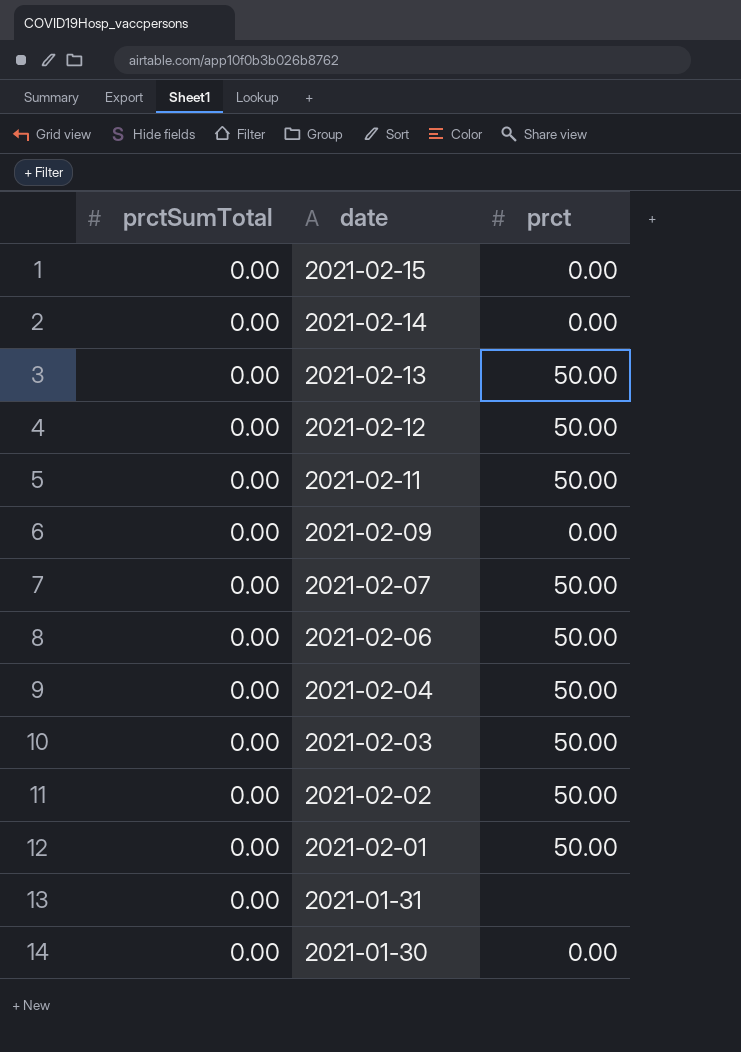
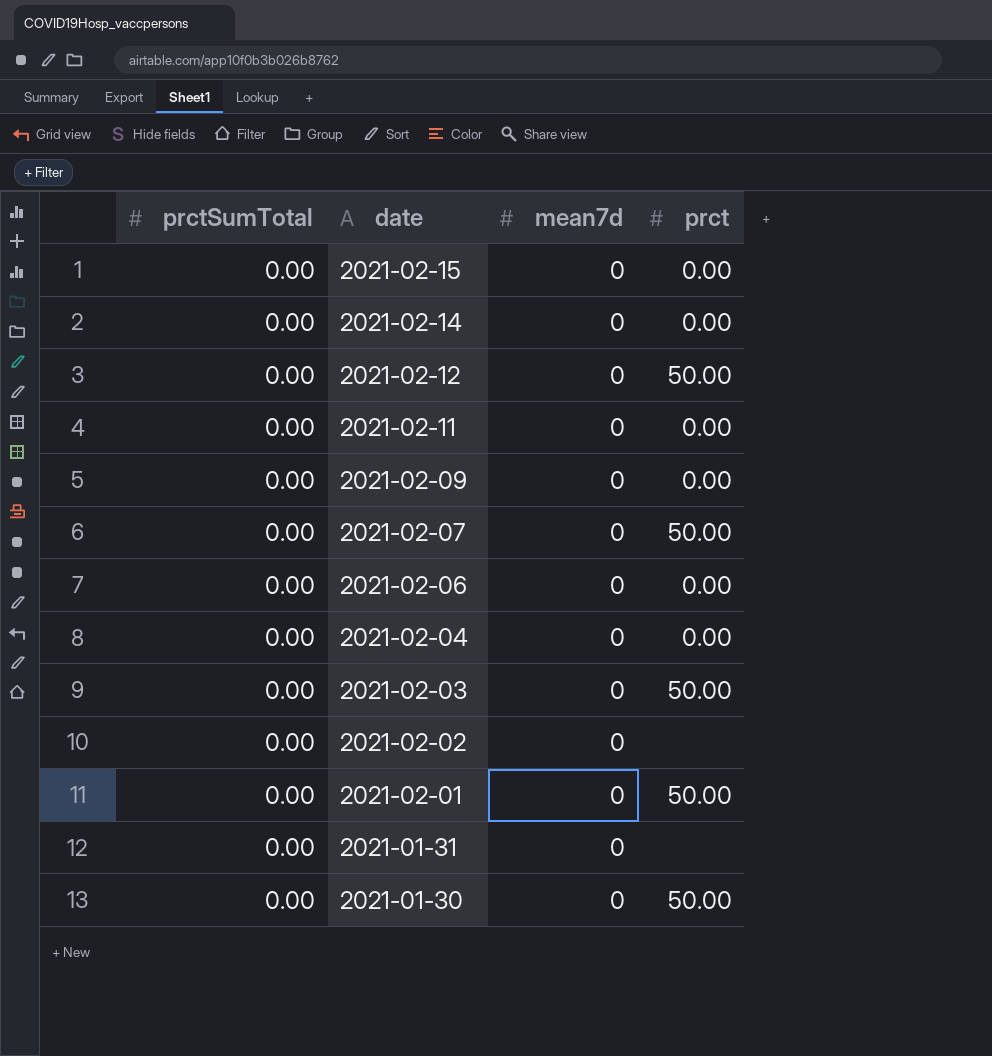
column mean7d | position: none -> 3
row 2021-02-13: 0.00 | 50.00 -> none
2021-02-11 | prct: 50.00 -> 0.00
2021-02-06 | prct: 50.00 -> 0.00
2021-02-04 | prct: 50.00 -> 0.00
2021-02-02 | prct: 50.00 -> none
2021-01-30 | prct: 0.00 -> 50.00

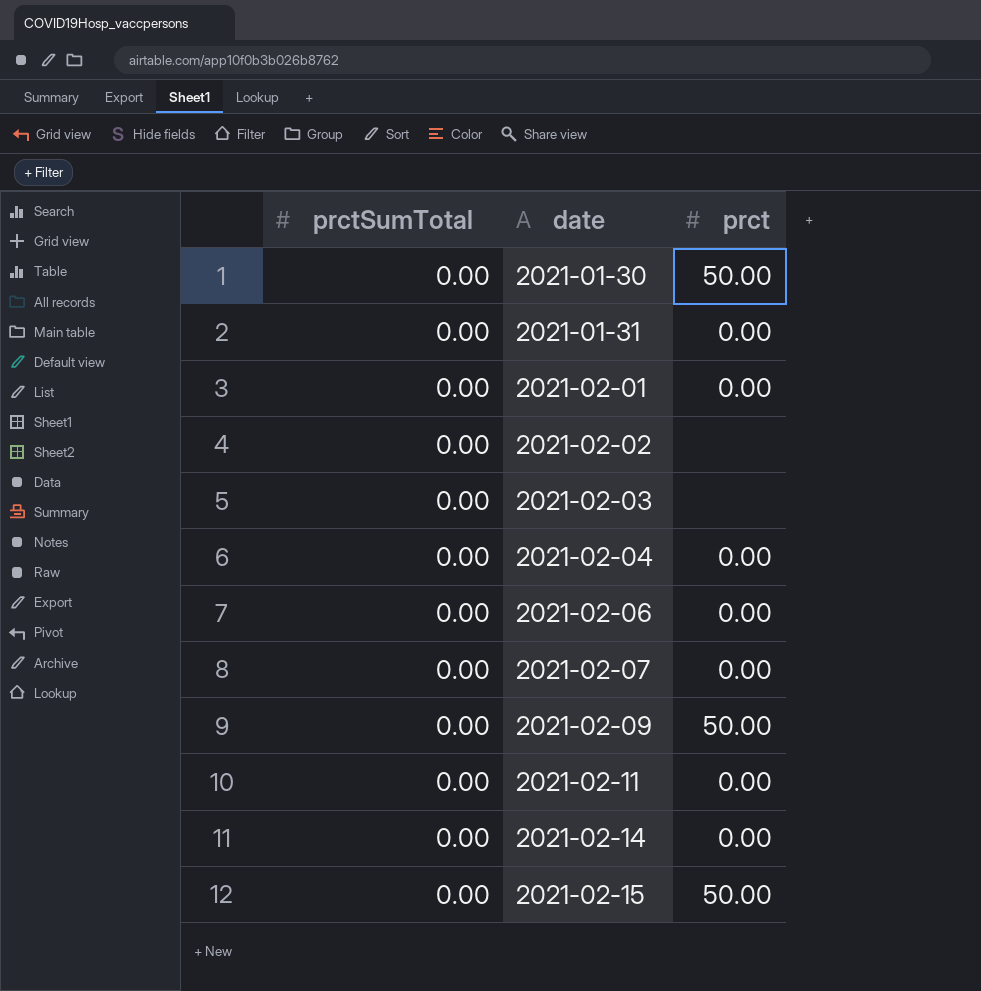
row order: date descending -> date ascending
column mean7d | position: 3 -> none
row 2021-02-12: 0.00 | 0 | 50.00 -> none
2021-01-31 | prct: none -> 0.00
2021-02-01 | prct: 50.00 -> 0.00
2021-02-03 | prct: 50.00 -> none
2021-02-07 | prct: 50.00 -> 0.00
2021-02-09 | prct: 0.00 -> 50.00
2021-02-15 | prct: 0.00 -> 50.00

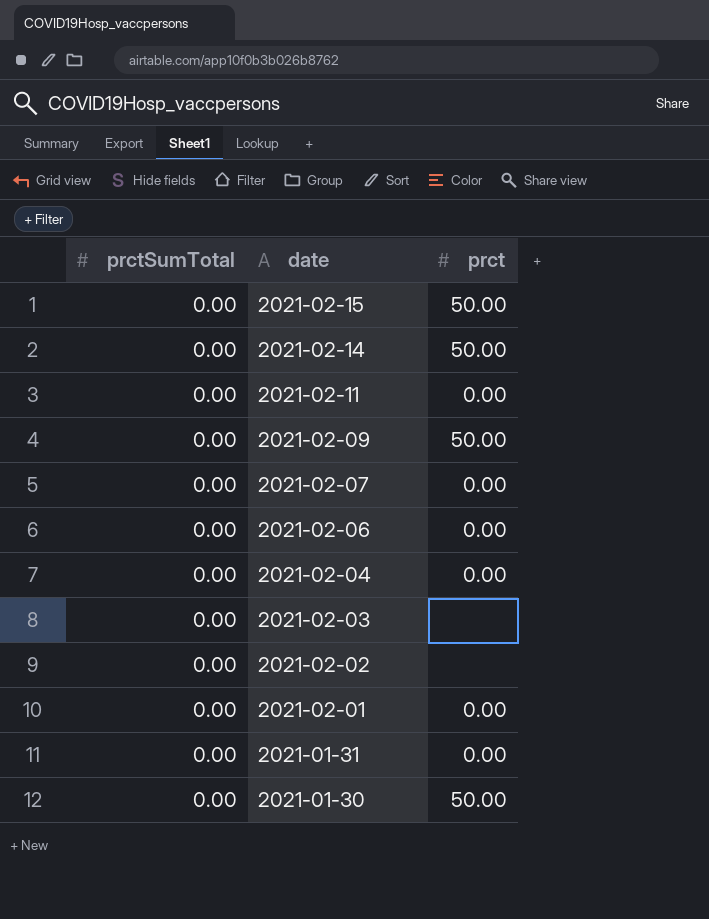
row order: date ascending -> date descending
2021-02-14 | prct: 0.00 -> 50.00

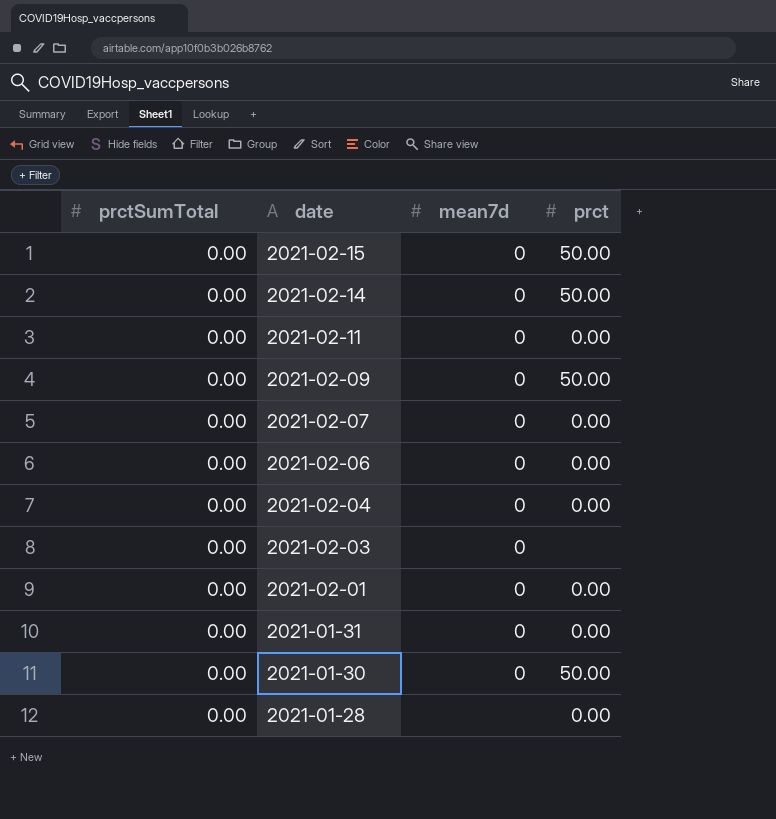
column mean7d | position: none -> 3
row 2021-02-02: 0.00 | none -> none
row 2021-01-28: none -> 0.00 | none | 0.00

